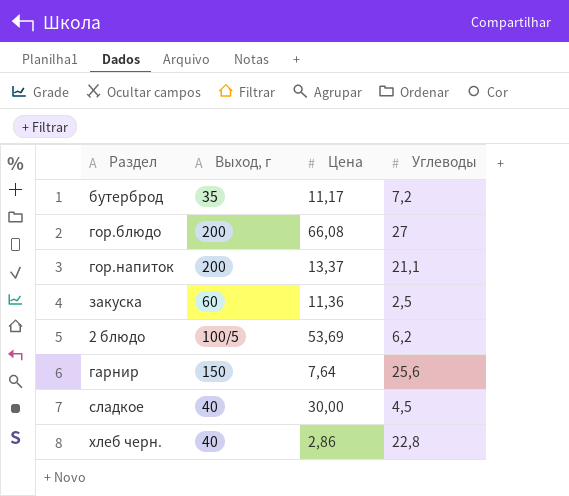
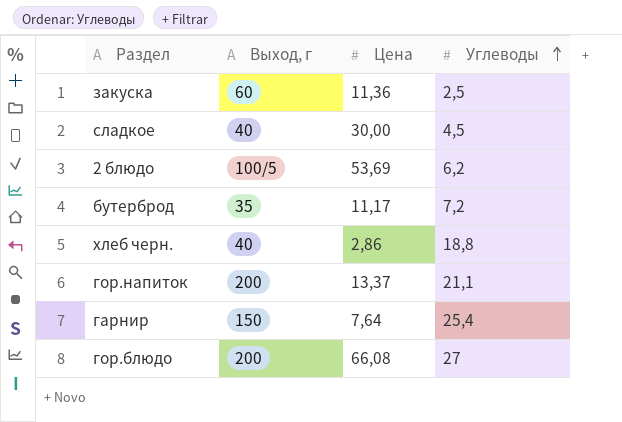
row order: none -> Углеводы ascending
хлеб черн. | Углеводы: 22,8 -> 18,8
гарнир | Углеводы: 25,6 -> 25,4

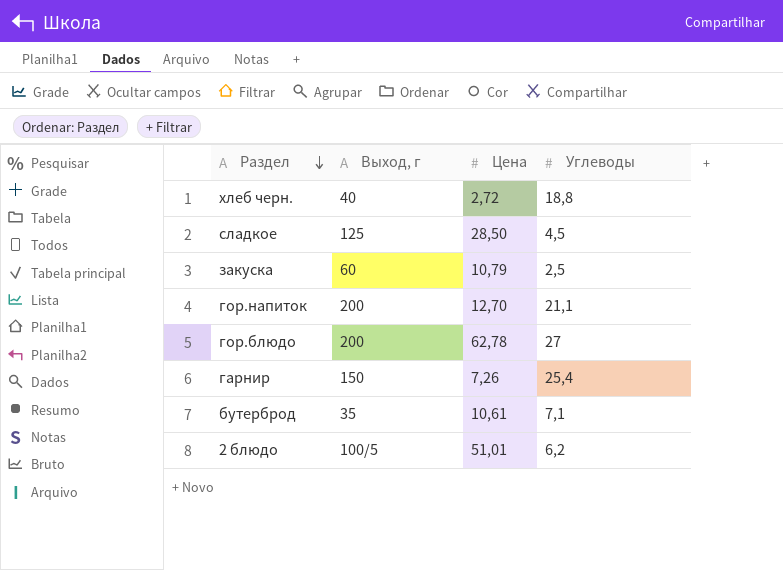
row order: Углеводы ascending -> Раздел descending
хлеб черн. | Цена: 2,86 -> 2,72
сладкое | Выход, г: 40 -> 125
сладкое | Цена: 30,00 -> 28,50
закуска | Цена: 11,36 -> 10,79
гор.напиток | Цена: 13,37 -> 12,70
гор.блюдо | Цена: 66,08 -> 62,78
гарнир | Цена: 7,64 -> 7,26
бутерброд | Цена: 11,17 -> 10,61
бутерброд | Углеводы: 7,2 -> 7,1
2 блюдо | Цена: 53,69 -> 51,01

